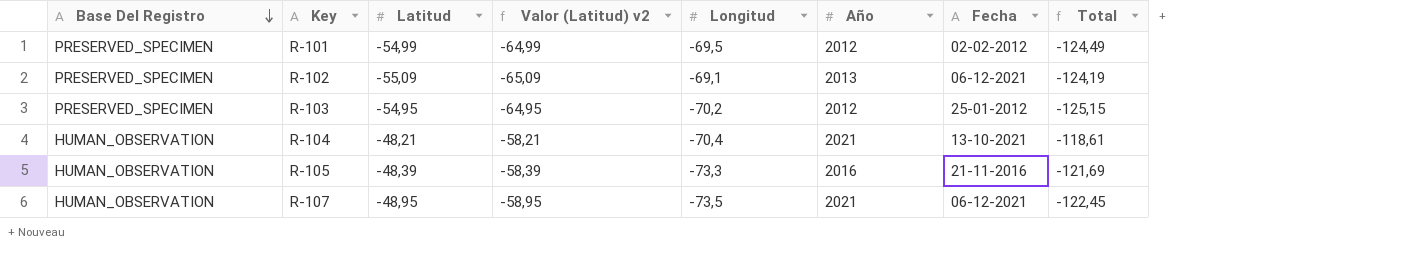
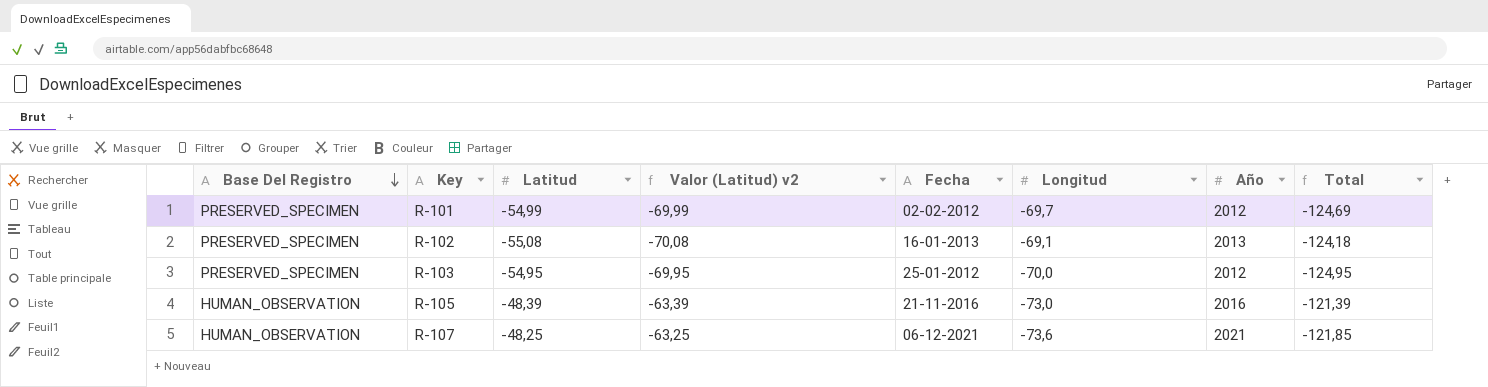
column Valor (Latitud) v2 | formula: [Latitud] - 10 -> [Latitud] - 15
column Fecha | position: 7 -> 5
row R-104: HUMAN_OBSERVATION | -48,21 | -58,21 | -70,4 | 2021 | 13-10-2021 | -118,61 -> none
R-101 | Longitud: -69,5 -> -69,7
R-101 | Total: -124,49 -> -124,69
R-102 | Latitud: -55,09 -> -55,08
R-102 | Fecha: 06-12-2021 -> 16-01-2013
R-102 | Total: -124,19 -> -124,18
R-103 | Longitud: -70,2 -> -70,0
R-103 | Total: -125,15 -> -124,95
R-105 | Longitud: -73,3 -> -73,0
R-105 | Total: -121,69 -> -121,39
R-107 | Latitud: -48,95 -> -48,25
R-107 | Longitud: -73,5 -> -73,6
R-107 | Total: -122,45 -> -121,85

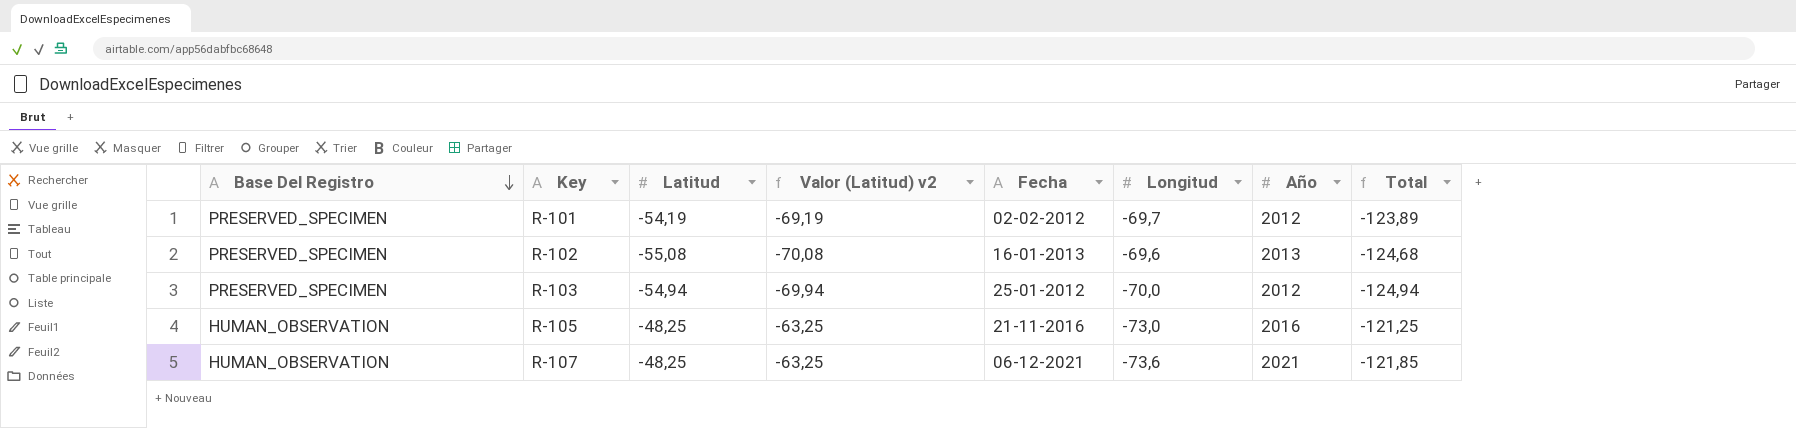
R-101 | Latitud: -54,99 -> -54,19
R-101 | Valor (Latitud) v2: -69,99 -> -69,19
R-101 | Total: -124,69 -> -123,89
R-102 | Longitud: -69,1 -> -69,6
R-102 | Total: -124,18 -> -124,68
R-103 | Latitud: -54,95 -> -54,94
R-103 | Valor (Latitud) v2: -69,95 -> -69,94
R-103 | Total: -124,95 -> -124,94
R-105 | Latitud: -48,39 -> -48,25
R-105 | Valor (Latitud) v2: -63,39 -> -63,25
R-105 | Total: -121,39 -> -121,25

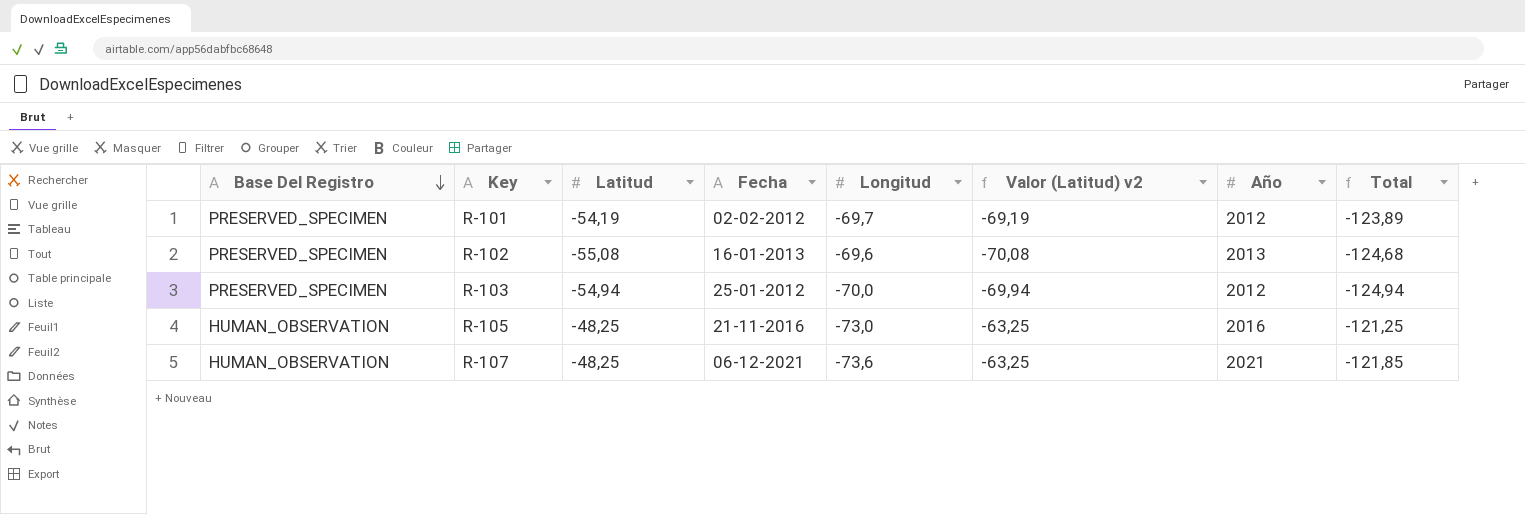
column Valor (Latitud) v2 | position: 4 -> 6

